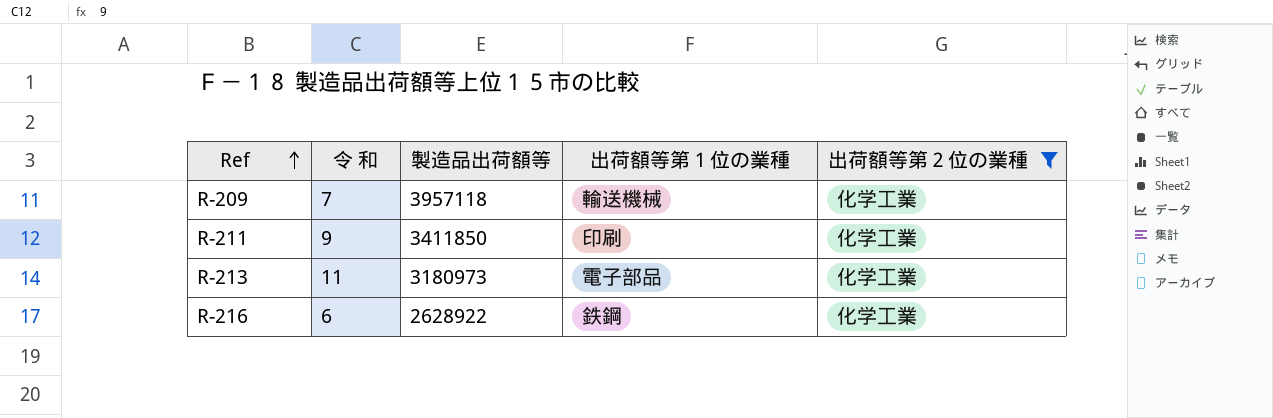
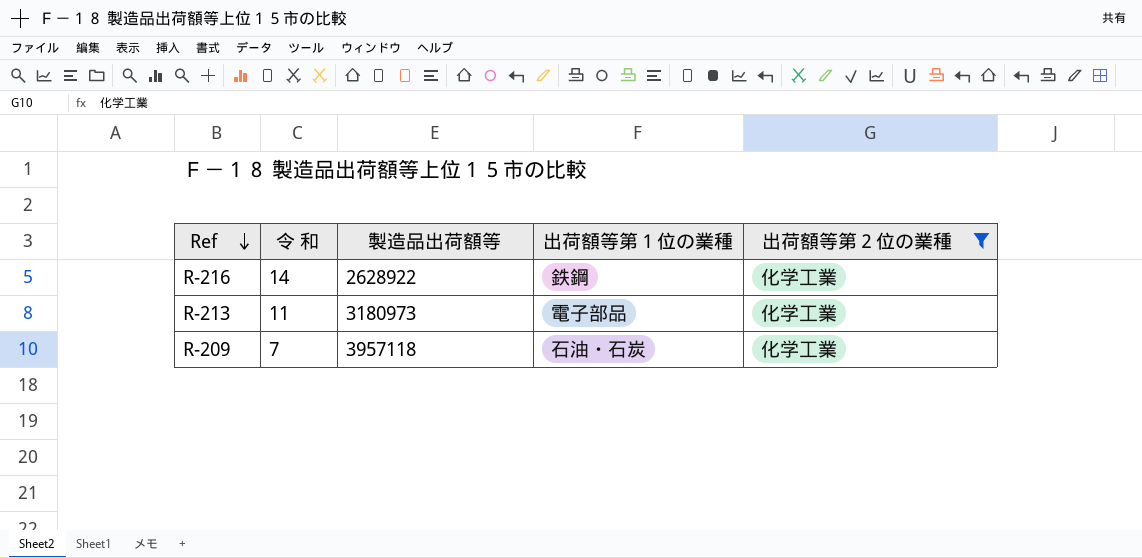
row order: Ref ascending -> Ref descending
row R-211: 9 | 3411850 | 印刷 | 化学工業 -> none
R-216 | 令 和: 6 -> 14
R-209 | 出荷額等第１位の業種: 輸送機械 -> 石油・石炭

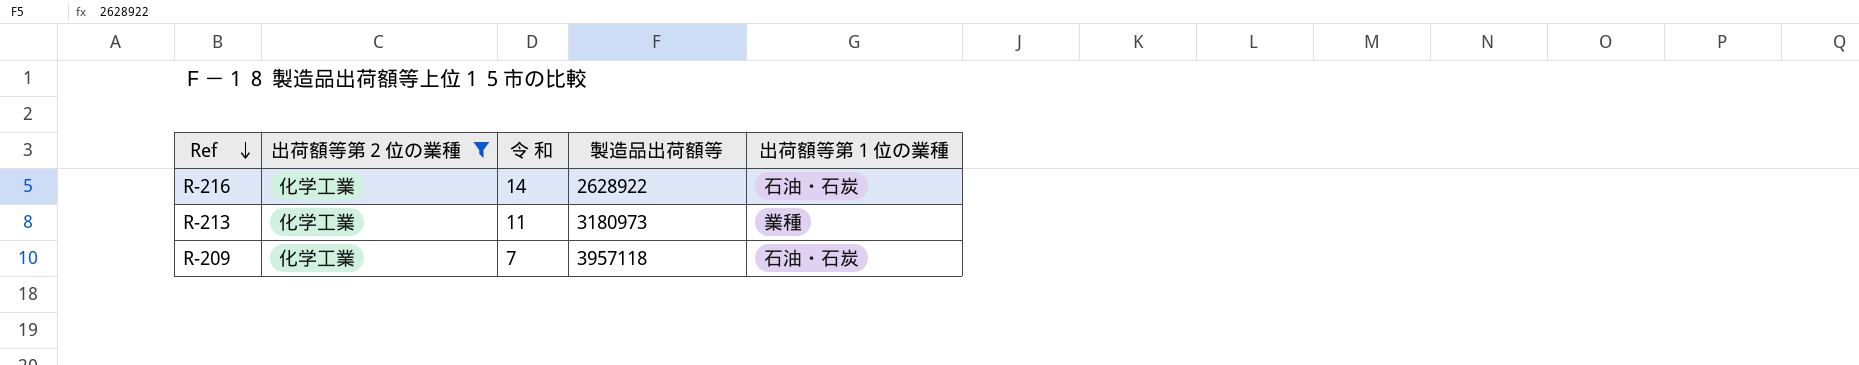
column 出荷額等第２位の業種 | position: 5 -> 2
R-216 | 出荷額等第１位の業種: 鉄鋼 -> 石油・石炭
R-213 | 出荷額等第１位の業種: 電子部品 -> 業種

